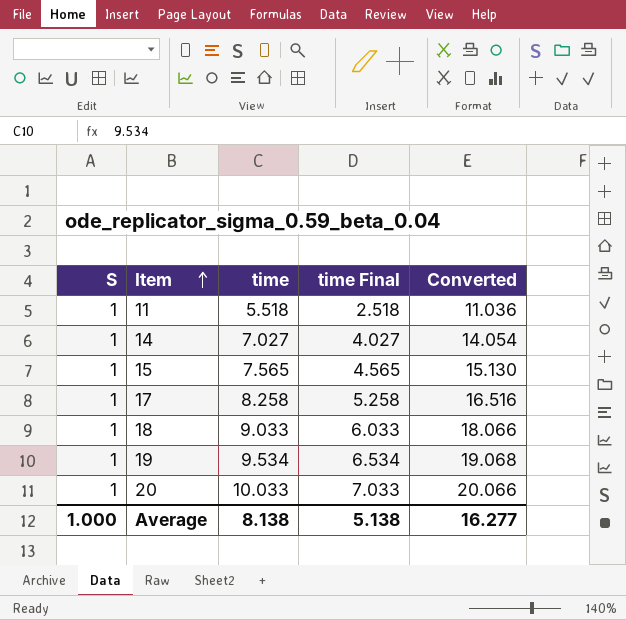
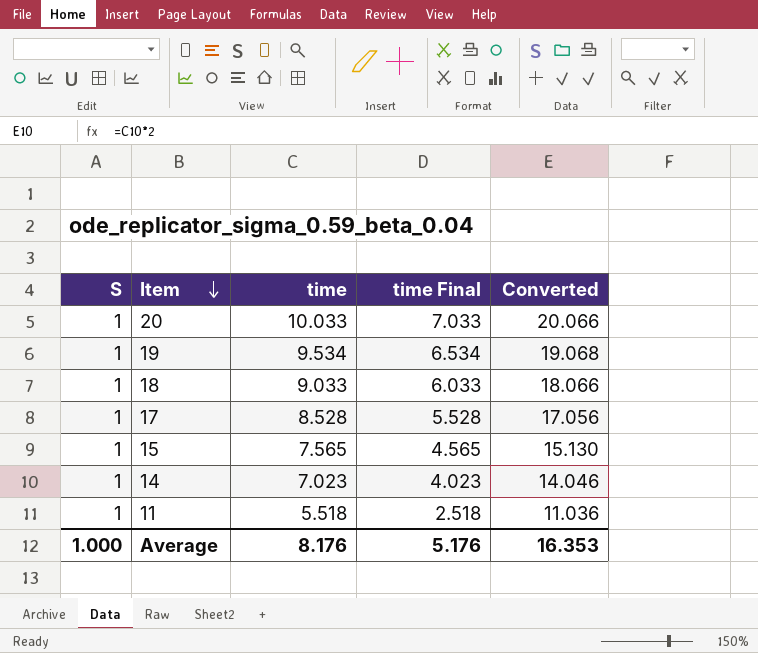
row order: Item ascending -> Item descending
17 | time: 8.258 -> 8.528
17 | time Final: 5.258 -> 5.528
17 | Converted: 16.516 -> 17.056
14 | time: 7.027 -> 7.023
14 | time Final: 4.027 -> 4.023
14 | Converted: 14.054 -> 14.046
Average | time: 8.138 -> 8.176
Average | time Final: 5.138 -> 5.176
Average | Converted: 16.277 -> 16.353

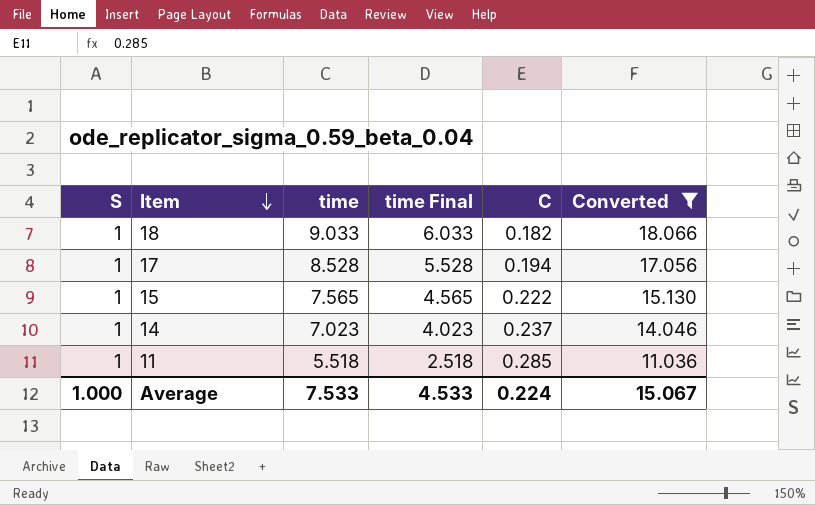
filter: none -> Converted <= 18.066
column C | position: none -> 5
Average | time: 8.176 -> 7.533
Average | time Final: 5.176 -> 4.533
Average | Converted: 16.353 -> 15.067

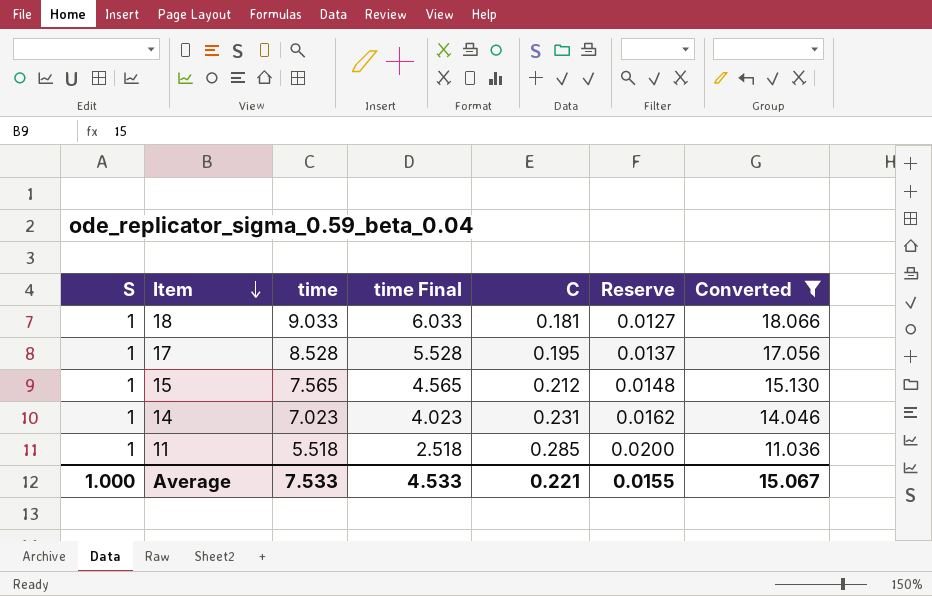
column Reserve | formula: none -> [C] * 0.07
18 | C: 0.182 -> 0.181
17 | C: 0.194 -> 0.195
15 | C: 0.222 -> 0.212
14 | C: 0.237 -> 0.231
Average | C: 0.224 -> 0.221

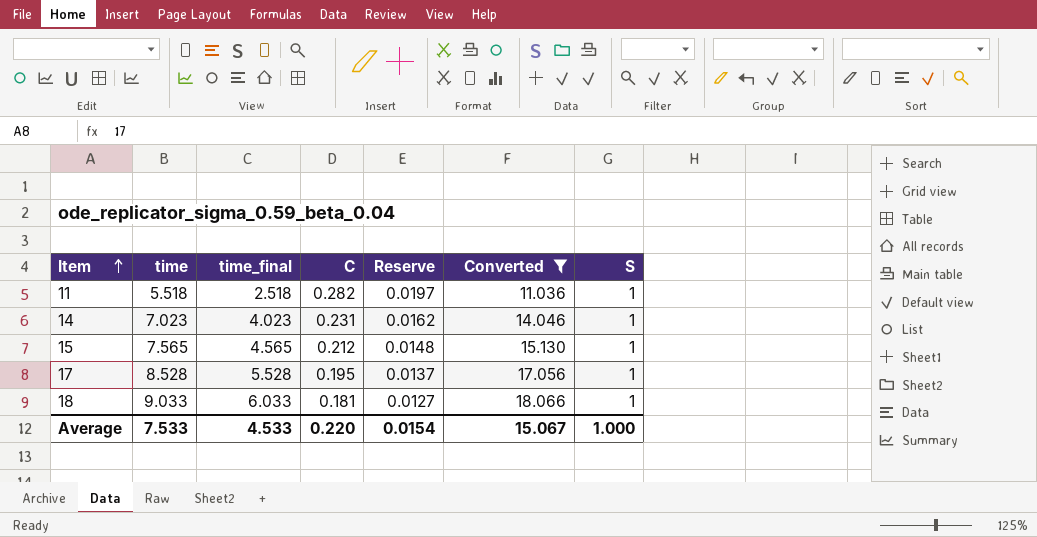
row order: Item descending -> Item ascending
column name: time Final -> time_final
column S | position: 1 -> 7
11 | C: 0.285 -> 0.282
11 | Reserve: 0.0200 -> 0.0197
Average | C: 0.221 -> 0.220
Average | Reserve: 0.0155 -> 0.0154

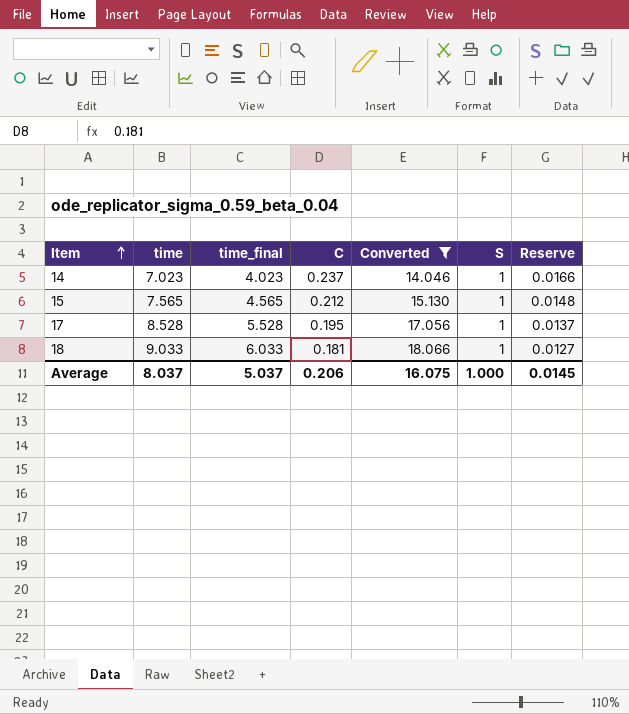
column Reserve | position: 5 -> 7
row 11: 5.518 | 2.518 | 0.282 | 0.0197 | 11.036 | 1 -> none
14 | C: 0.231 -> 0.237
14 | Reserve: 0.0162 -> 0.0166
Average | time: 7.533 -> 8.037
Average | time_final: 4.533 -> 5.037
Average | C: 0.220 -> 0.206
Average | Converted: 15.067 -> 16.075
Average | Reserve: 0.0154 -> 0.0145

